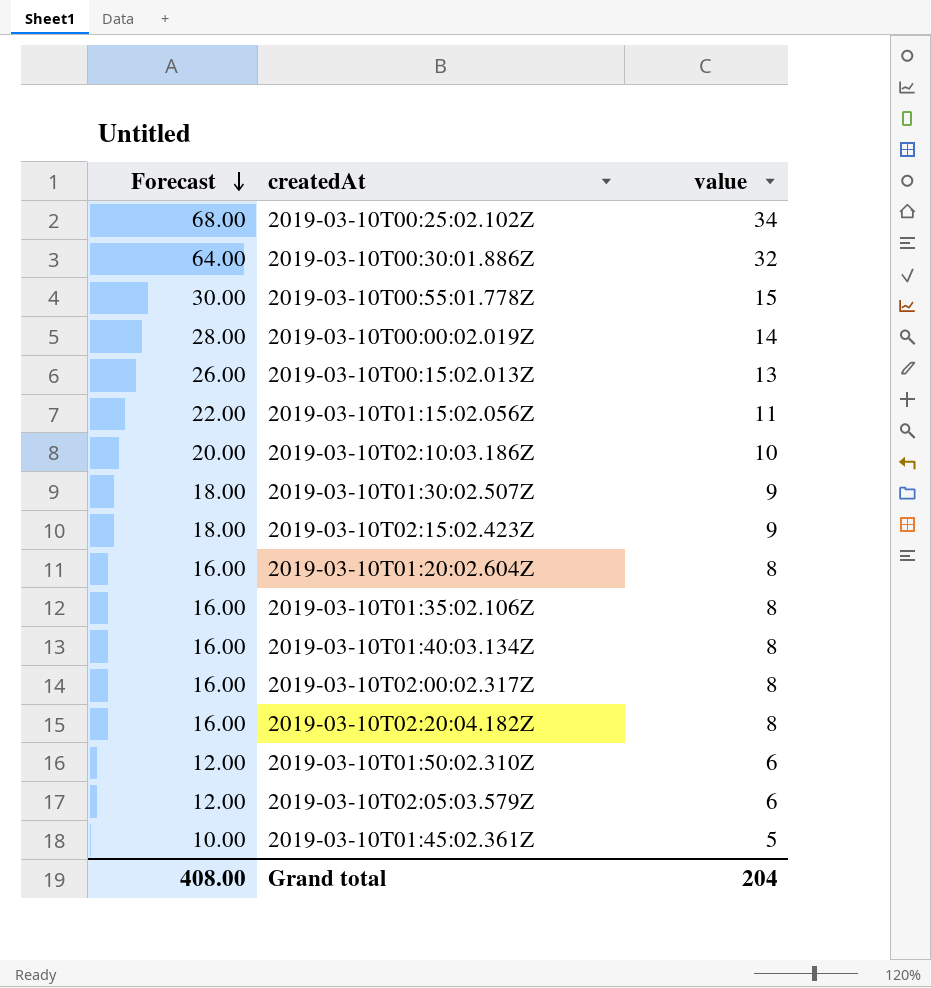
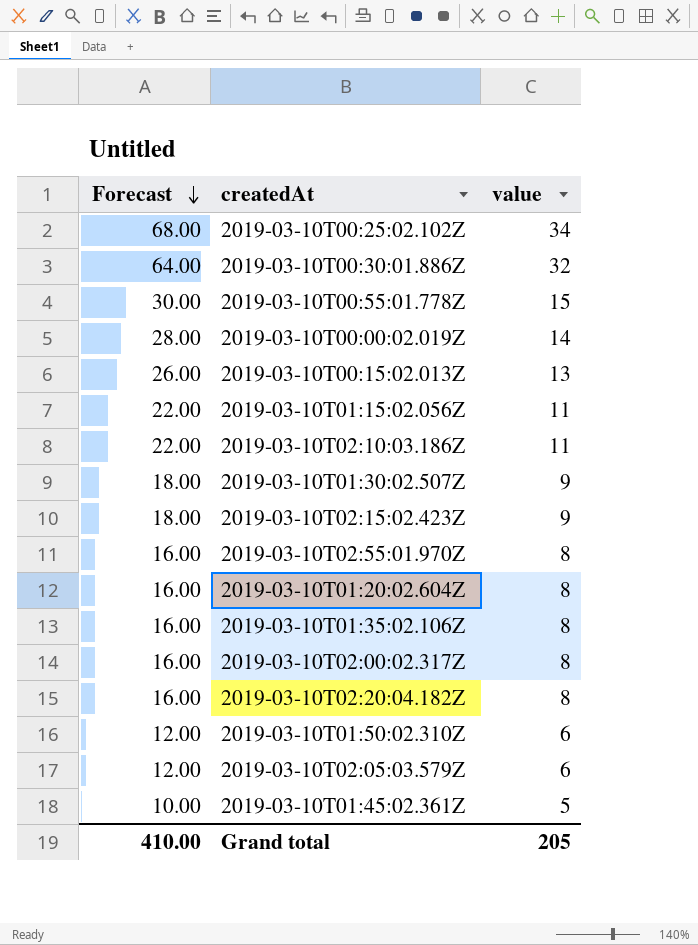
row 2019-03-10T01:40:03.134Z: 16.00 | 8 -> none
2019-03-10T02:10:03.186Z | Forecast: 20.00 -> 22.00
2019-03-10T02:10:03.186Z | value: 10 -> 11
row 2019-03-10T02:55:01.970Z: none -> 16.00 | 8
Grand total | Forecast: 408.00 -> 410.00
Grand total | value: 204 -> 205

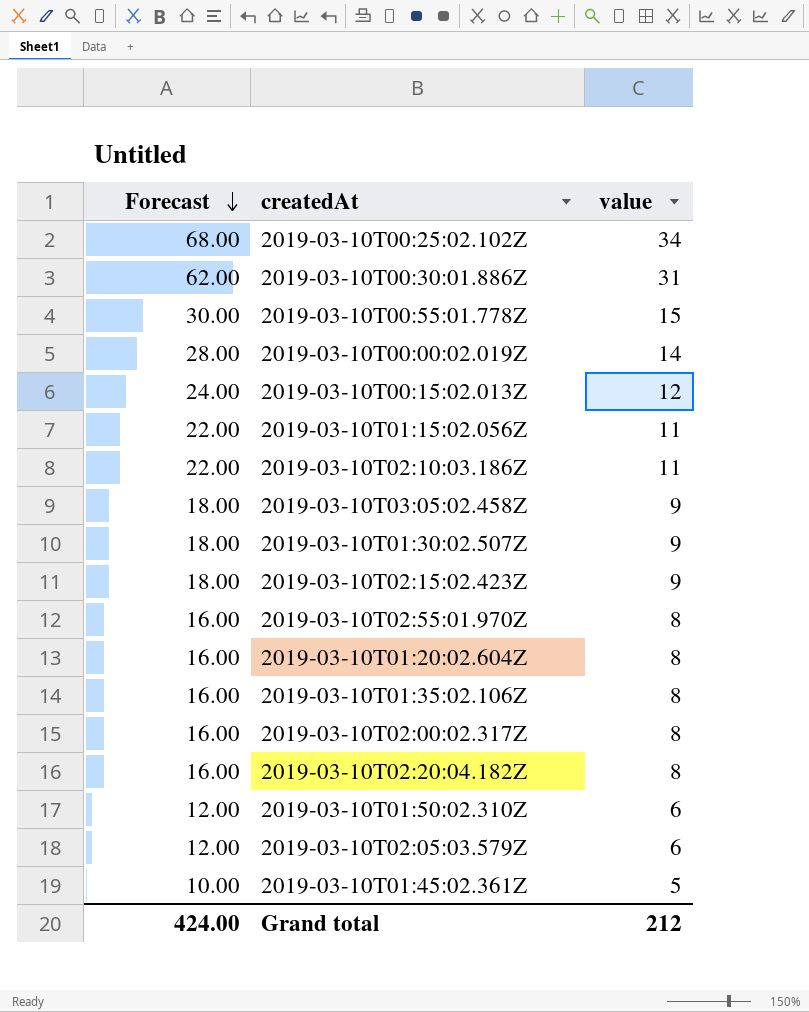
2019-03-10T00:30:01.886Z | Forecast: 64.00 -> 62.00
2019-03-10T00:30:01.886Z | value: 32 -> 31
2019-03-10T00:15:02.013Z | Forecast: 26.00 -> 24.00
2019-03-10T00:15:02.013Z | value: 13 -> 12
row 2019-03-10T03:05:02.458Z: none -> 18.00 | 9
Grand total | Forecast: 410.00 -> 424.00
Grand total | value: 205 -> 212

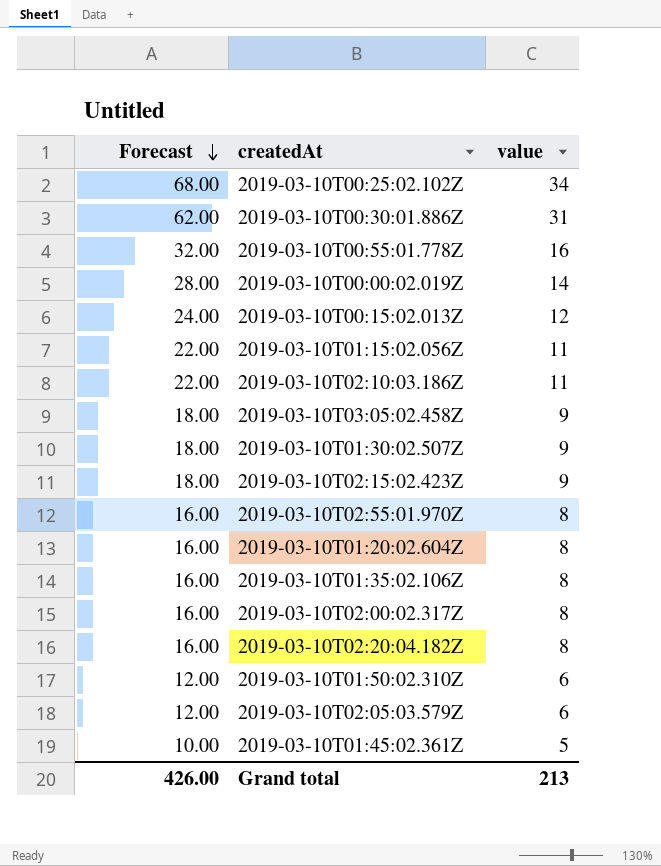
2019-03-10T00:55:01.778Z | Forecast: 30.00 -> 32.00
2019-03-10T00:55:01.778Z | value: 15 -> 16
Grand total | Forecast: 424.00 -> 426.00
Grand total | value: 212 -> 213

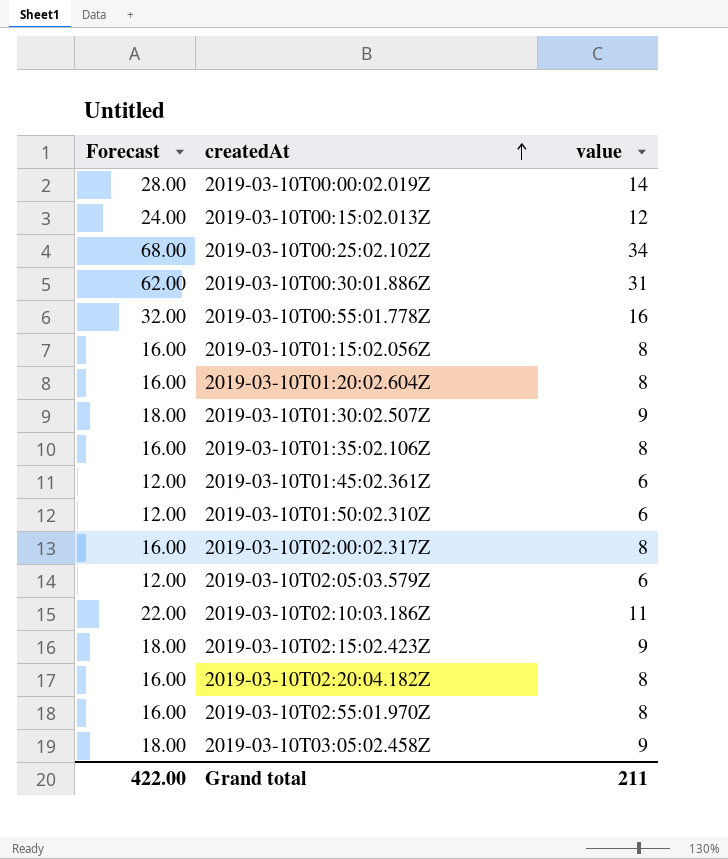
row order: Forecast descending -> createdAt ascending
2019-03-10T01:15:02.056Z | Forecast: 22.00 -> 16.00
2019-03-10T01:15:02.056Z | value: 11 -> 8
2019-03-10T01:45:02.361Z | Forecast: 10.00 -> 12.00
2019-03-10T01:45:02.361Z | value: 5 -> 6
Grand total | Forecast: 426.00 -> 422.00
Grand total | value: 213 -> 211

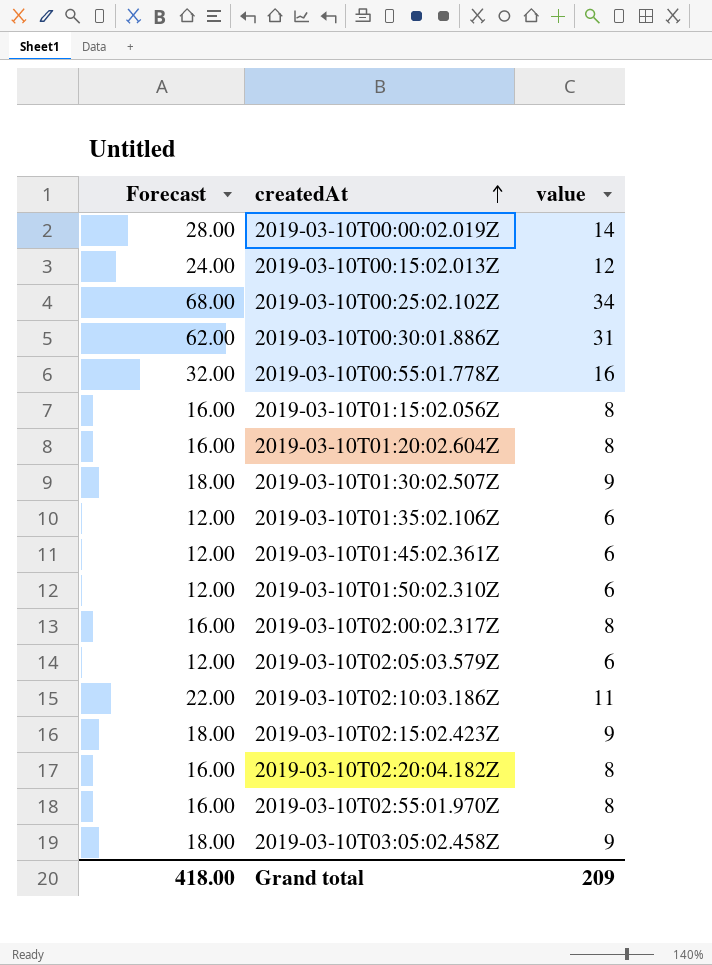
2019-03-10T01:35:02.106Z | Forecast: 16.00 -> 12.00
2019-03-10T01:35:02.106Z | value: 8 -> 6
Grand total | Forecast: 422.00 -> 418.00
Grand total | value: 211 -> 209

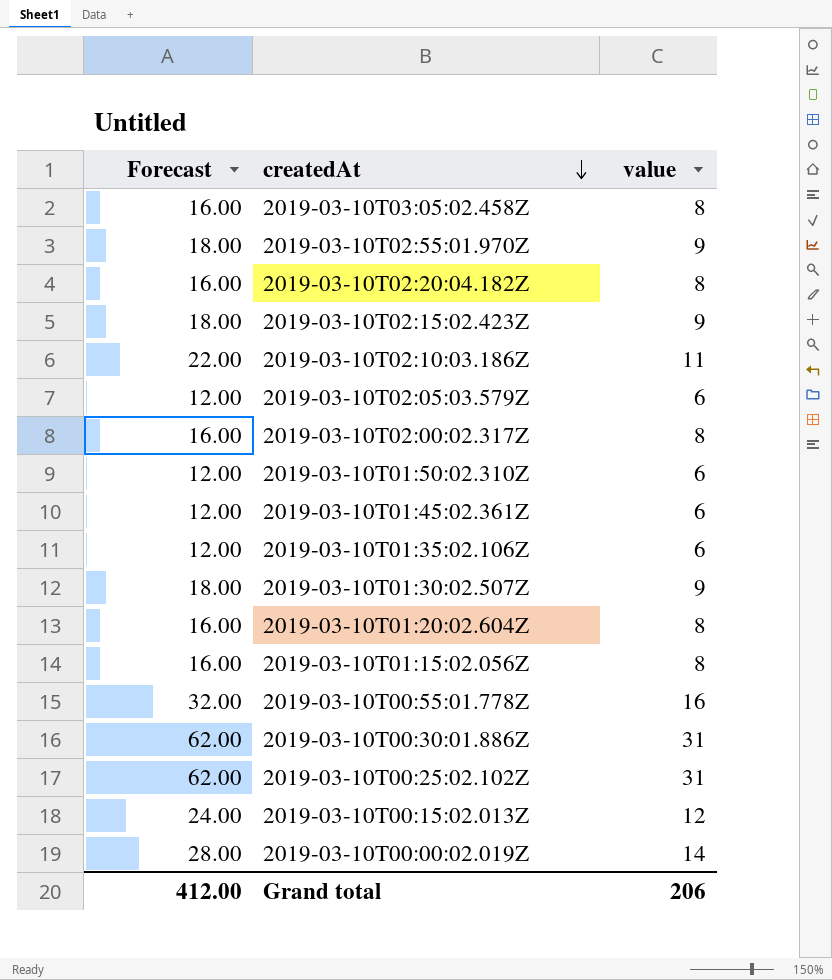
row order: createdAt ascending -> createdAt descending
2019-03-10T03:05:02.458Z | Forecast: 18.00 -> 16.00
2019-03-10T03:05:02.458Z | value: 9 -> 8
2019-03-10T02:55:01.970Z | Forecast: 16.00 -> 18.00
2019-03-10T02:55:01.970Z | value: 8 -> 9
2019-03-10T00:25:02.102Z | Forecast: 68.00 -> 62.00
2019-03-10T00:25:02.102Z | value: 34 -> 31
Grand total | Forecast: 418.00 -> 412.00
Grand total | value: 209 -> 206

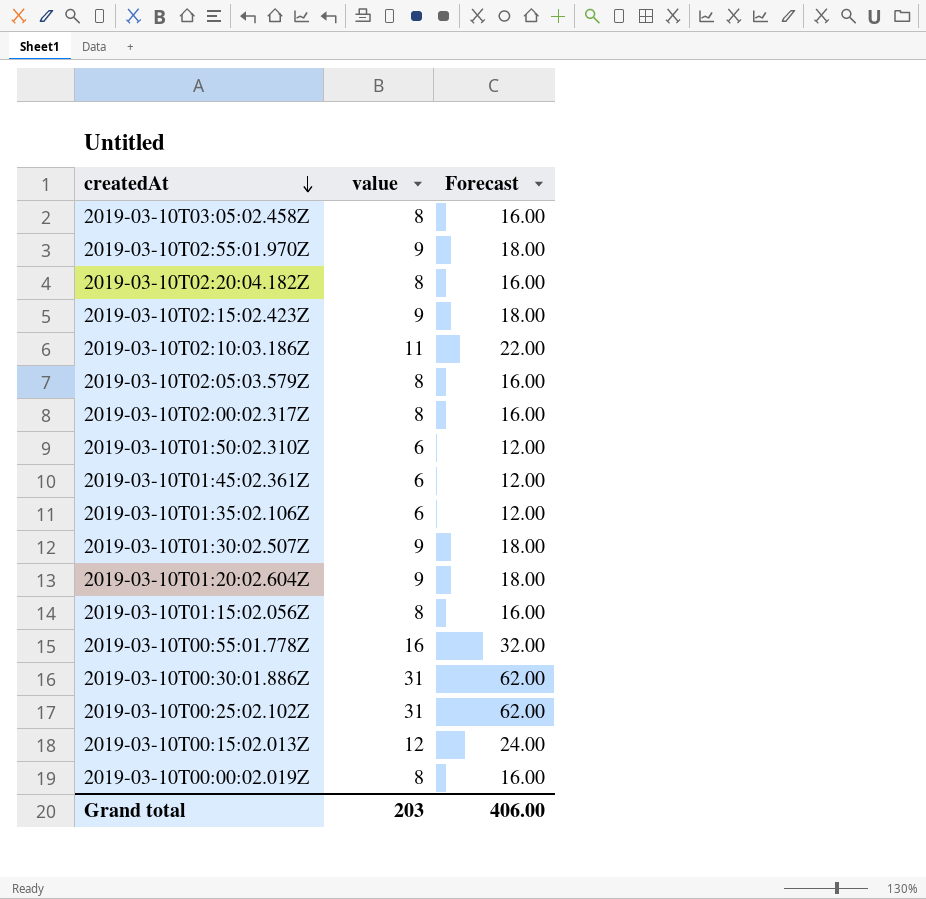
column Forecast | position: 1 -> 3
2019-03-10T02:05:03.579Z | value: 6 -> 8
2019-03-10T02:05:03.579Z | Forecast: 12.00 -> 16.00
2019-03-10T01:20:02.604Z | value: 8 -> 9
2019-03-10T01:20:02.604Z | Forecast: 16.00 -> 18.00
2019-03-10T00:00:02.019Z | value: 14 -> 8
2019-03-10T00:00:02.019Z | Forecast: 28.00 -> 16.00
Grand total | value: 206 -> 203
Grand total | Forecast: 412.00 -> 406.00

